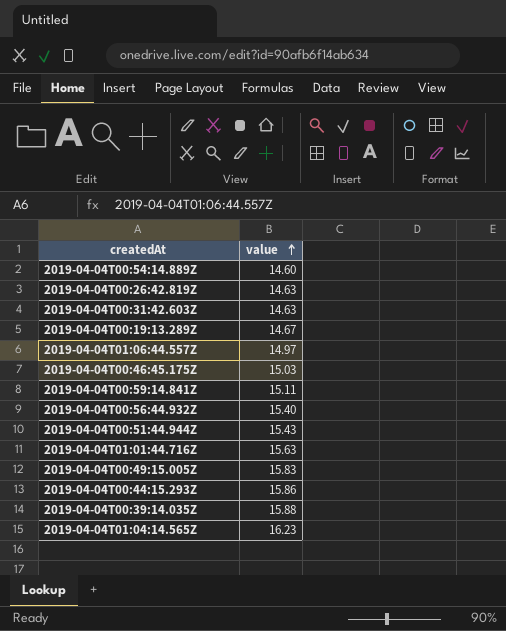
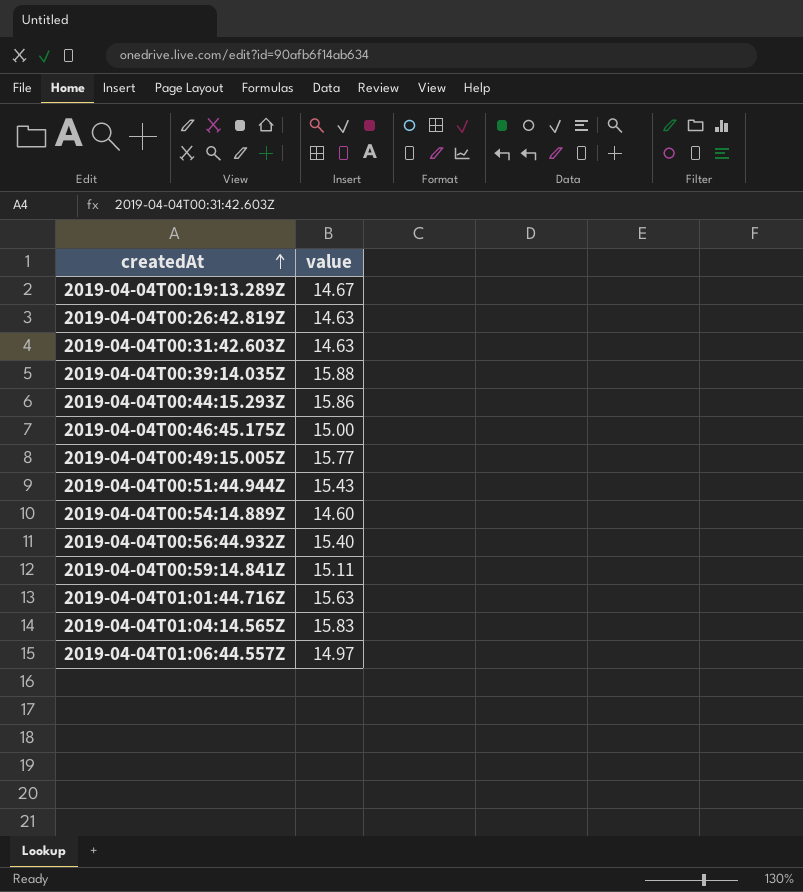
row order: value ascending -> createdAt ascending
2019-04-04T00:46:45.175Z | value: 15.03 -> 15.00
2019-04-04T00:49:15.005Z | value: 15.83 -> 15.77
2019-04-04T01:04:14.565Z | value: 16.23 -> 15.83

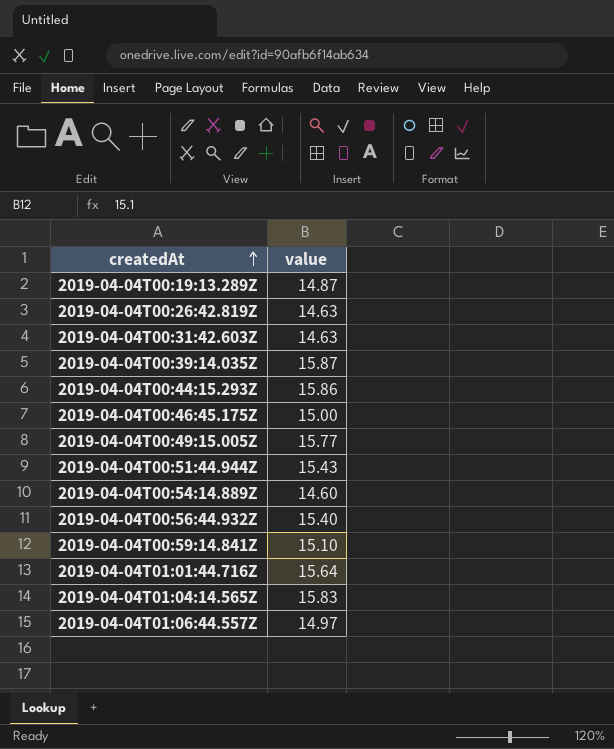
2019-04-04T00:19:13.289Z | value: 14.67 -> 14.87
2019-04-04T00:39:14.035Z | value: 15.88 -> 15.87
2019-04-04T00:59:14.841Z | value: 15.11 -> 15.10
2019-04-04T01:01:44.716Z | value: 15.63 -> 15.64

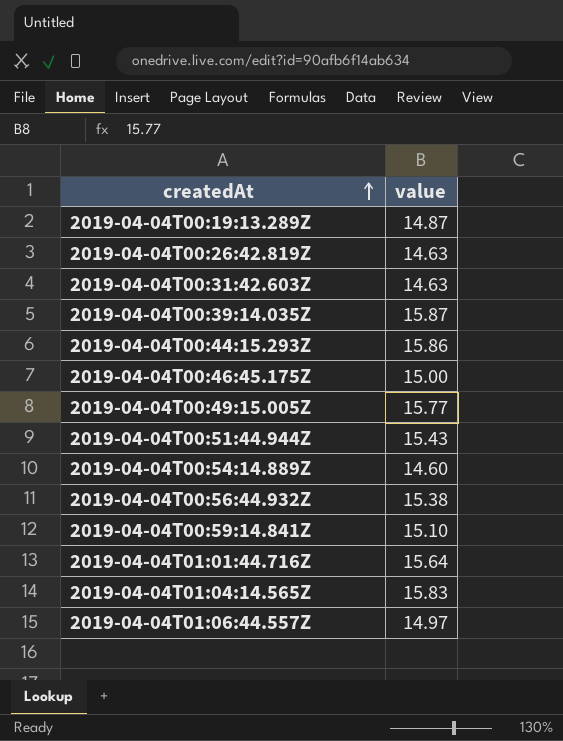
2019-04-04T00:56:44.932Z | value: 15.40 -> 15.38

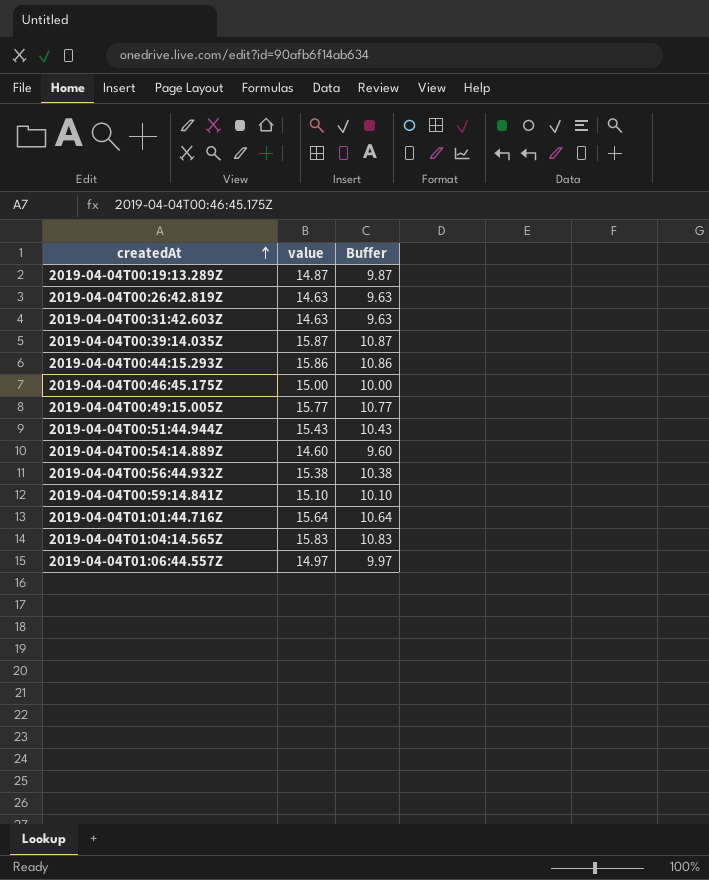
column Buffer | formula: none -> [value] - 5

